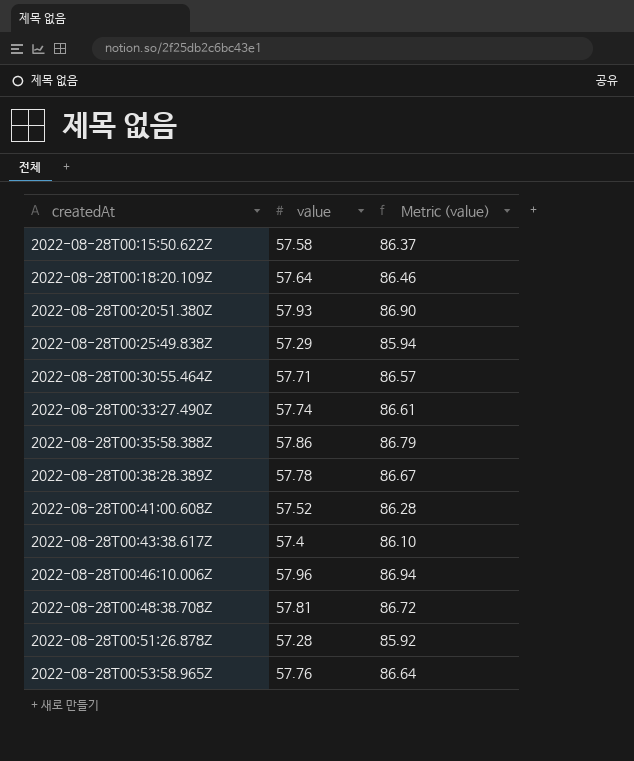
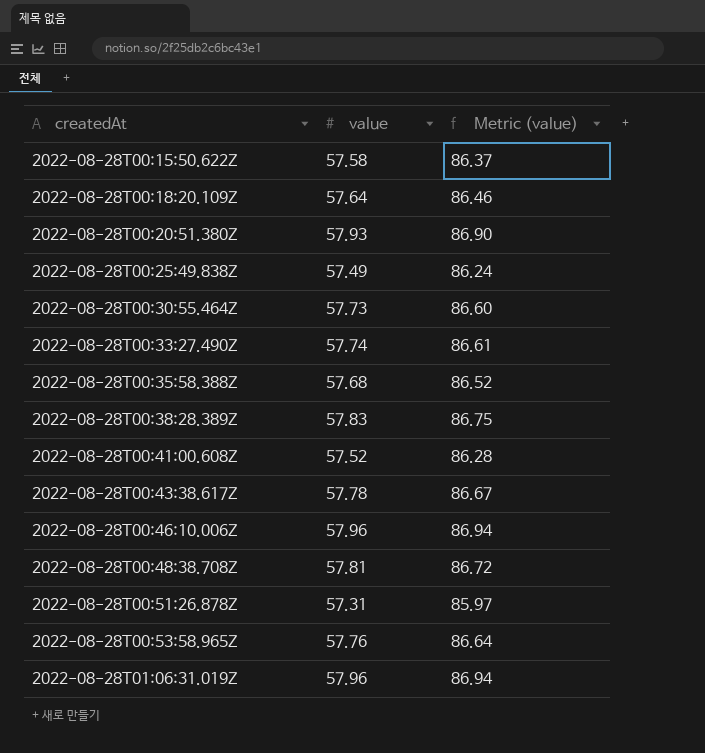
2022-08-28T00:25:49.838Z | value: 57.29 -> 57.49
2022-08-28T00:25:49.838Z | Metric (value): 85.94 -> 86.24
2022-08-28T00:30:55.464Z | value: 57.71 -> 57.73
2022-08-28T00:30:55.464Z | Metric (value): 86.57 -> 86.60
2022-08-28T00:35:58.388Z | value: 57.86 -> 57.68
2022-08-28T00:35:58.388Z | Metric (value): 86.79 -> 86.52
2022-08-28T00:38:28.389Z | value: 57.78 -> 57.83
2022-08-28T00:38:28.389Z | Metric (value): 86.67 -> 86.75
2022-08-28T00:43:38.617Z | value: 57.4 -> 57.78
2022-08-28T00:43:38.617Z | Metric (value): 86.10 -> 86.67
2022-08-28T00:51:26.878Z | value: 57.28 -> 57.31
2022-08-28T00:51:26.878Z | Metric (value): 85.92 -> 85.97
row 2022-08-28T01:06:31.019Z: none -> 57.96 | 86.94

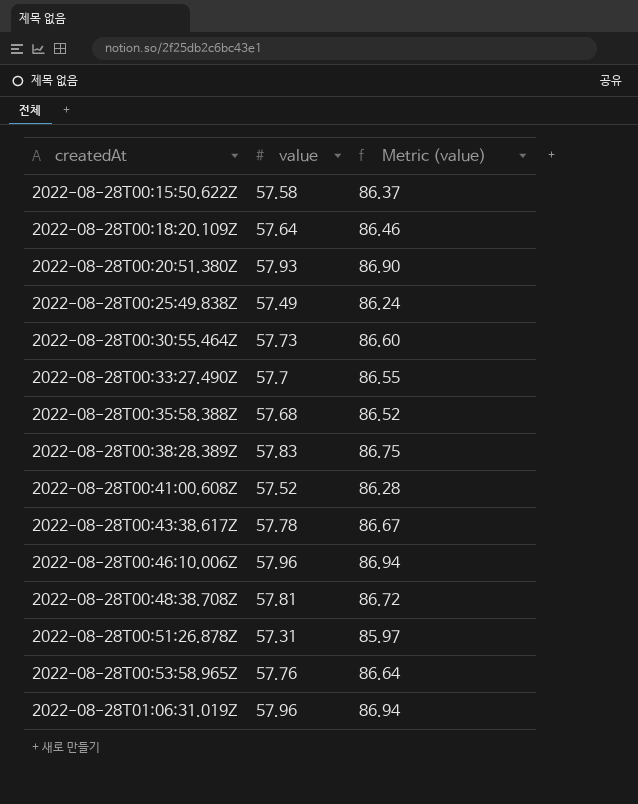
2022-08-28T00:33:27.490Z | value: 57.74 -> 57.7
2022-08-28T00:33:27.490Z | Metric (value): 86.61 -> 86.55

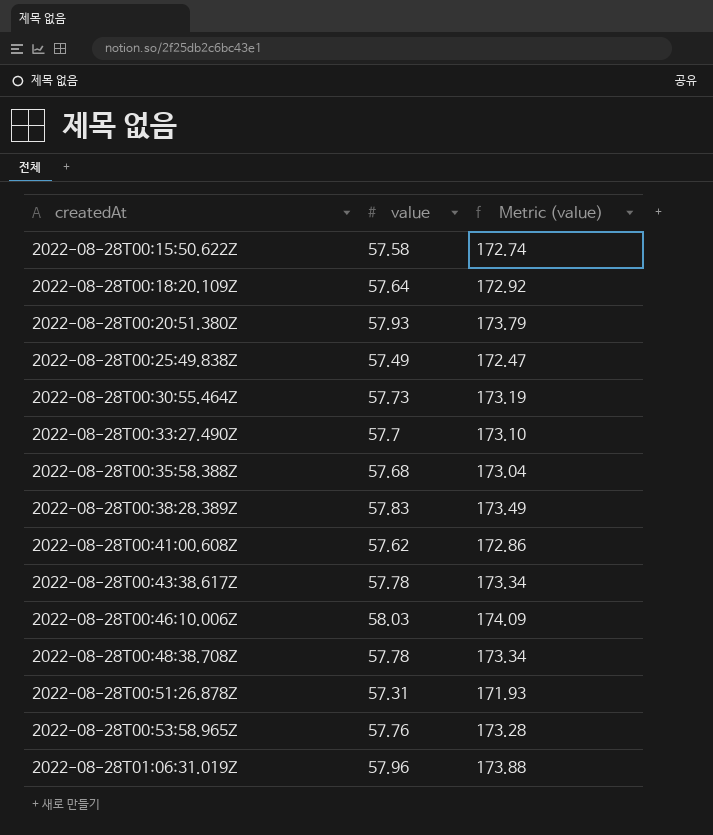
column Metric (value) | formula: [value] * 1.5 -> [value] * 3
2022-08-28T00:41:00.608Z | value: 57.52 -> 57.62
2022-08-28T00:46:10.006Z | value: 57.96 -> 58.03
2022-08-28T00:48:38.708Z | value: 57.81 -> 57.78

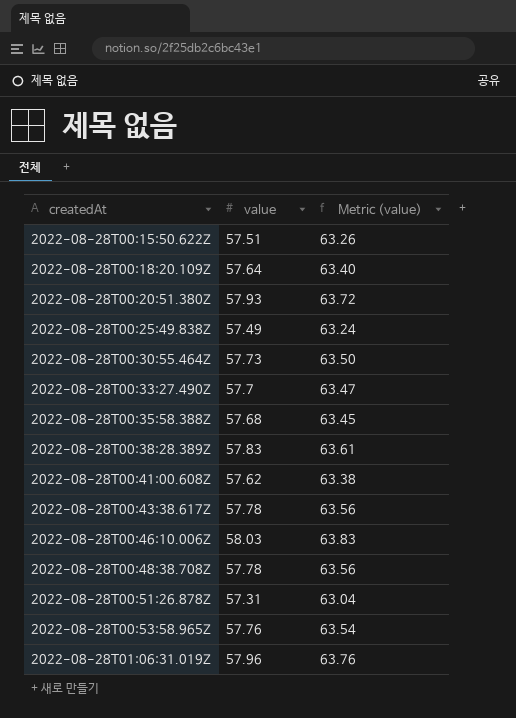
column Metric (value) | formula: [value] * 3 -> [value] * 1.1
2022-08-28T00:15:50.622Z | value: 57.58 -> 57.51

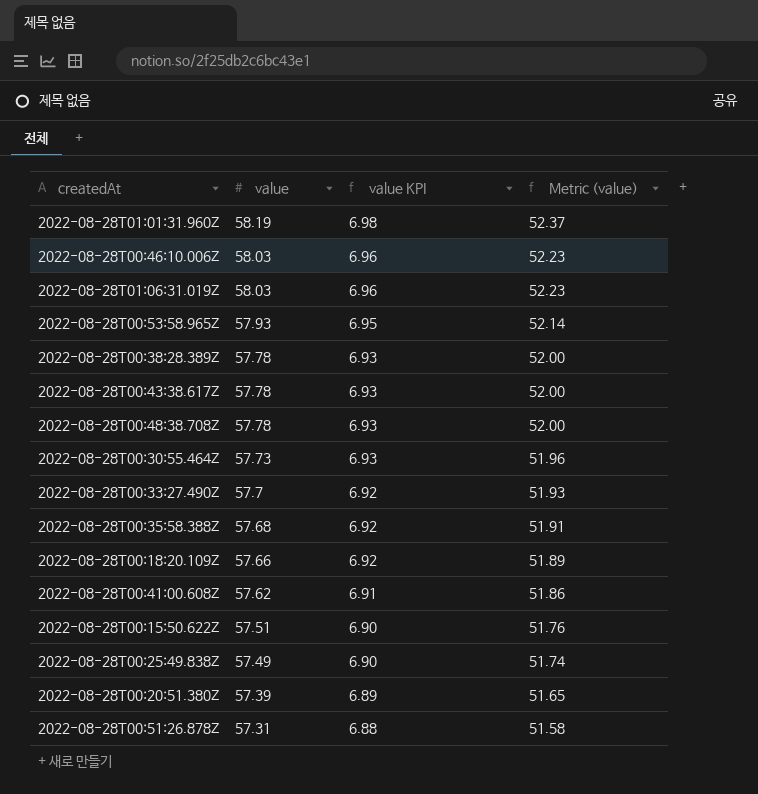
row order: createdAt ascending -> value descending
column value KPI | formula: none -> [value] * 0.12
column Metric (value) | formula: [value] * 1.1 -> [value] * 0.9
row 2022-08-28T01:01:31.960Z: none -> 58.19 | 6.98 | 52.37
2022-08-28T01:06:31.019Z | value: 57.96 -> 58.03
2022-08-28T00:53:58.965Z | value: 57.76 -> 57.93
2022-08-28T00:38:28.389Z | value: 57.83 -> 57.78
2022-08-28T00:18:20.109Z | value: 57.64 -> 57.66
2022-08-28T00:20:51.380Z | value: 57.93 -> 57.39

